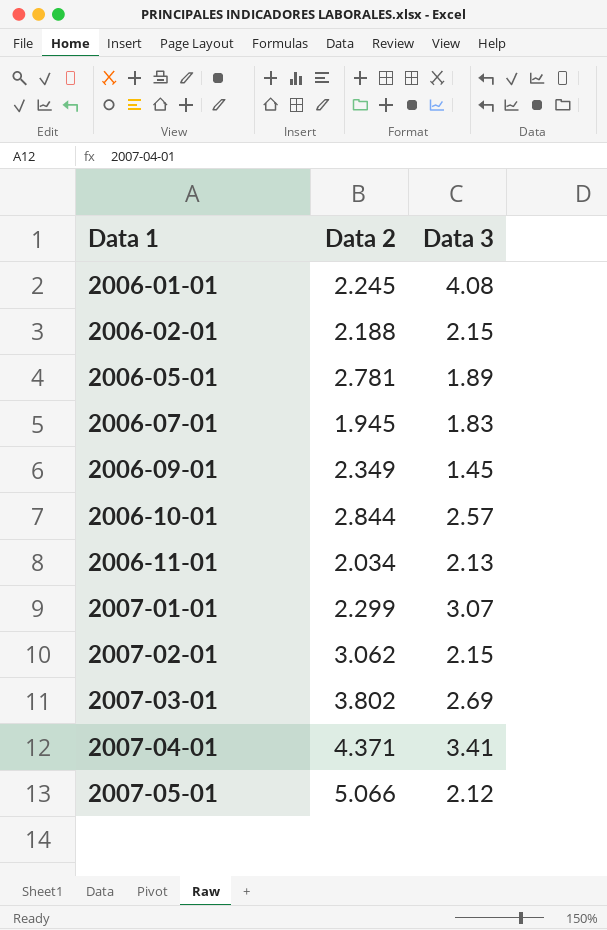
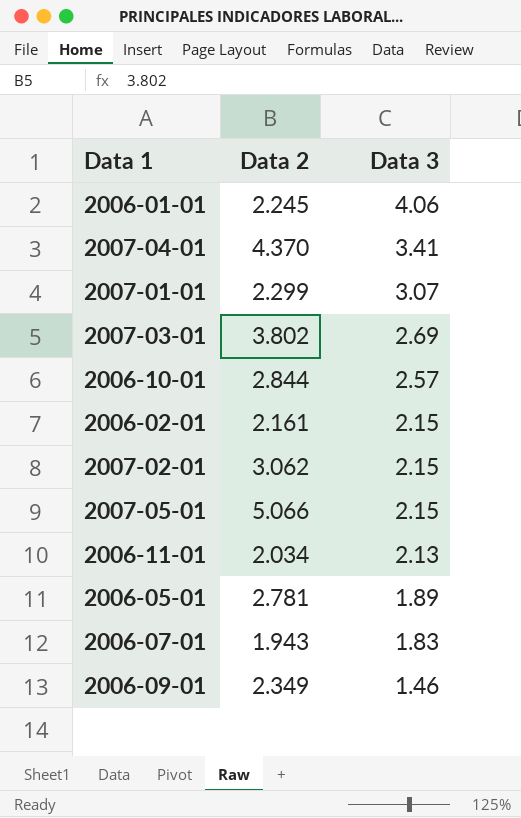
row order: Data 1 ascending -> Data 3 descending
2006-01-01 | Data 3: 4.08 -> 4.06
2007-04-01 | Data 2: 4.371 -> 4.370
2006-02-01 | Data 2: 2.188 -> 2.161
2007-05-01 | Data 3: 2.12 -> 2.15
2006-07-01 | Data 2: 1.945 -> 1.943
2006-09-01 | Data 3: 1.45 -> 1.46

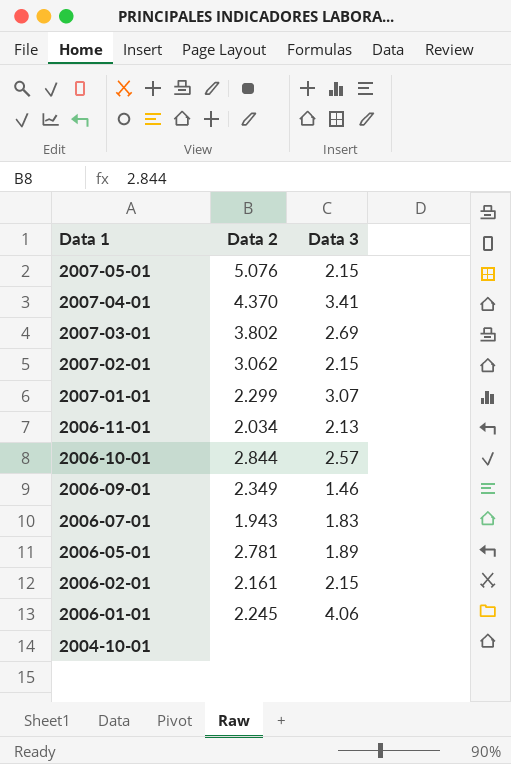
row order: Data 3 descending -> Data 1 descending
2007-05-01 | Data 2: 5.066 -> 5.076
row 2004-10-01: none -> none | none

